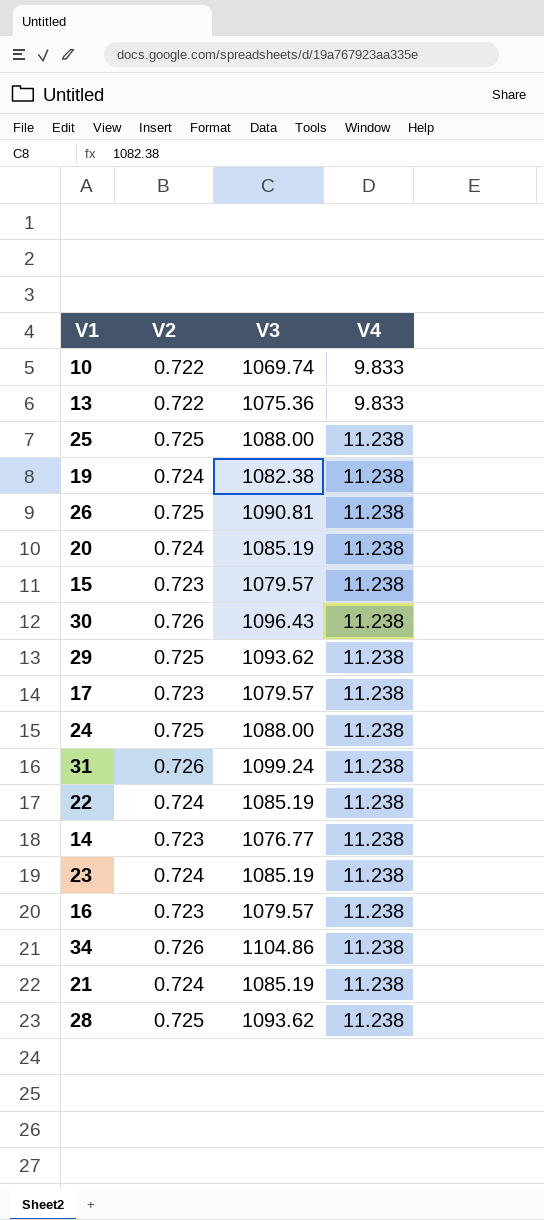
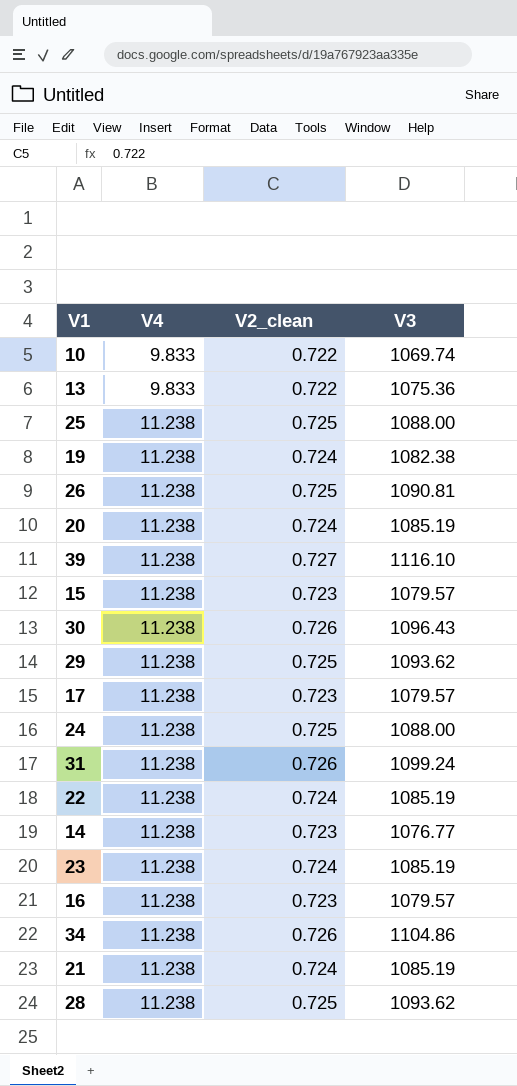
column V4 | position: 4 -> 2
column name: V2 -> V2_clean
row 39: none -> 11.238 | 0.727 | 1116.10

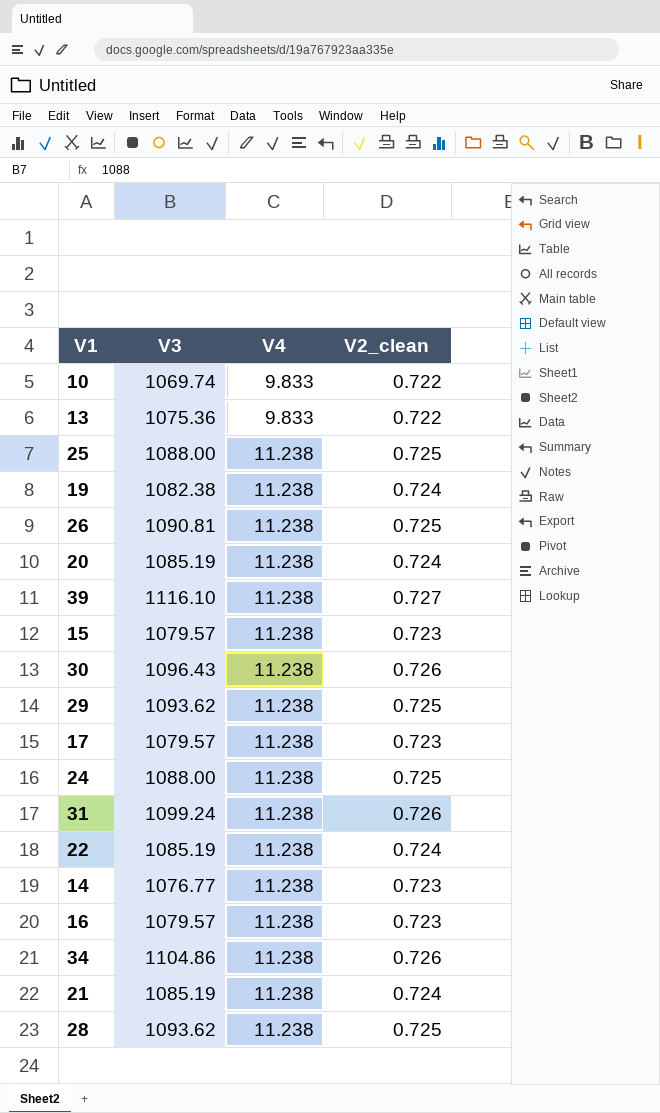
column V3 | position: 4 -> 2
row 23: 11.238 | 0.724 | 1085.19 -> none

